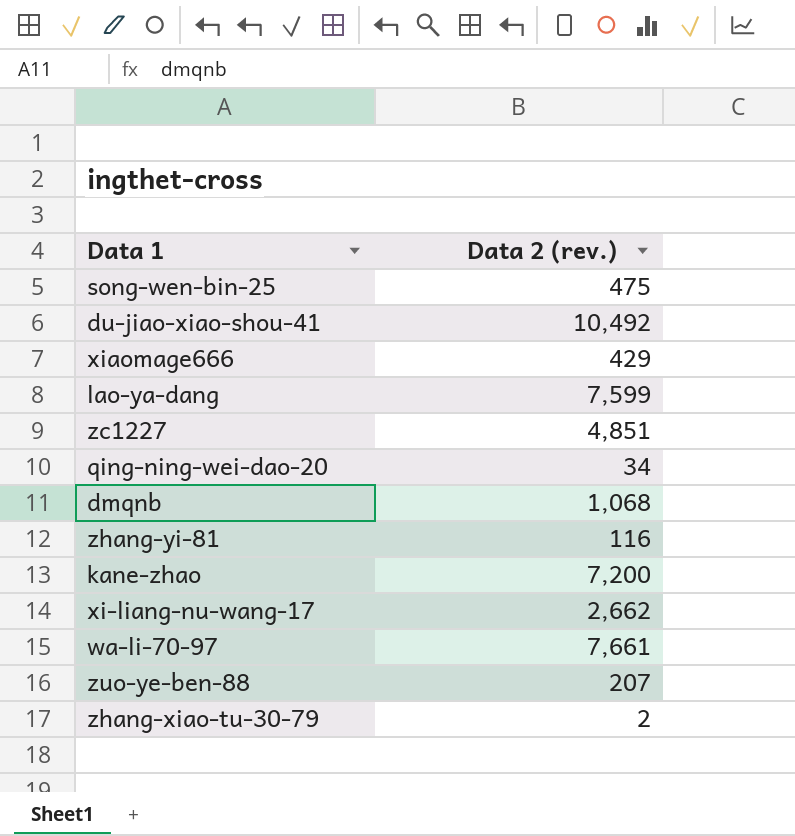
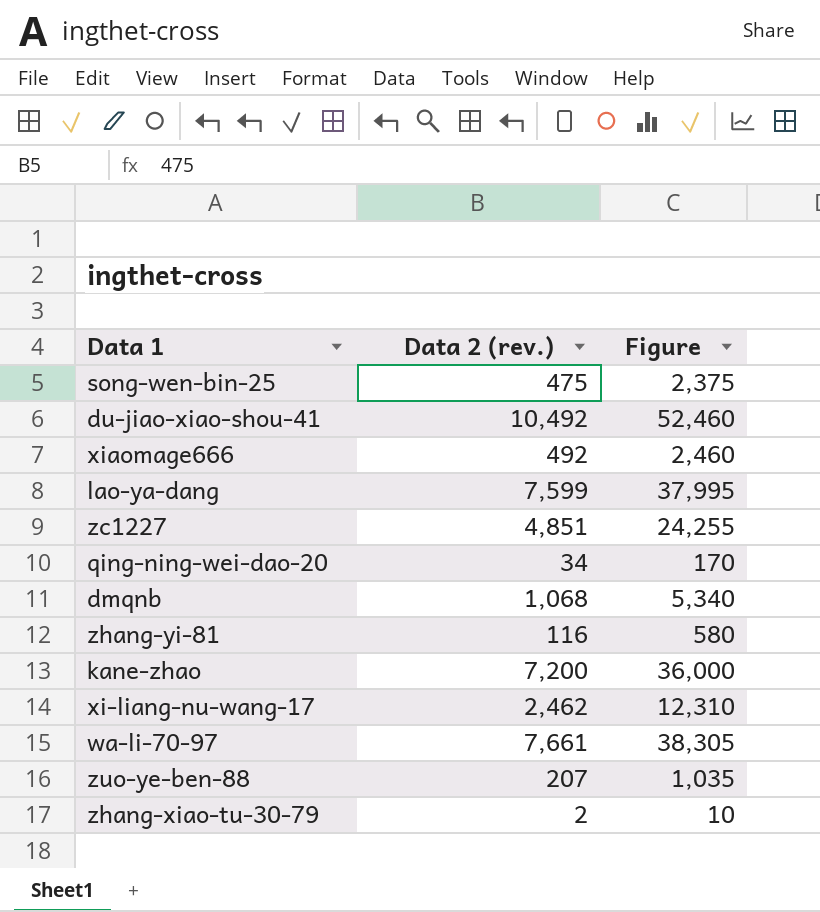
column Figure | formula: none -> [Data 2 (rev.)] * 5
xiaomage666 | Data 2 (rev.): 429 -> 492
xi-liang-nu-wang-17 | Data 2 (rev.): 2,662 -> 2,462

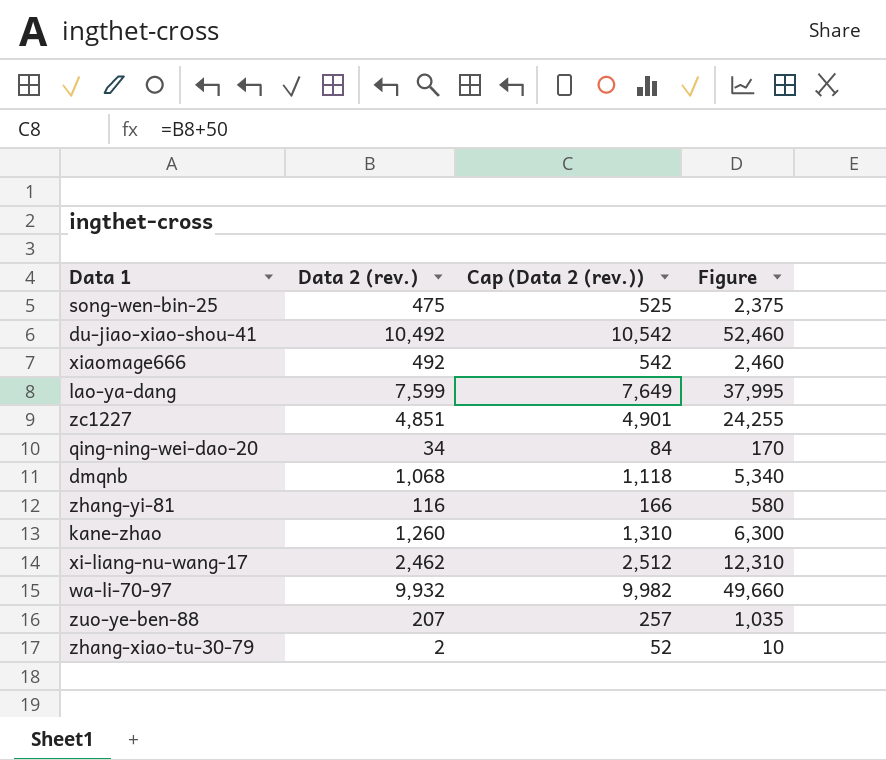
column Cap (Data 2 (rev.)) | formula: none -> [Data 2 (rev.)] + 50
kane-zhao | Data 2 (rev.): 7,200 -> 1,260
kane-zhao | Figure: 36,000 -> 6,300
wa-li-70-97 | Data 2 (rev.): 7,661 -> 9,932
wa-li-70-97 | Figure: 38,305 -> 49,660

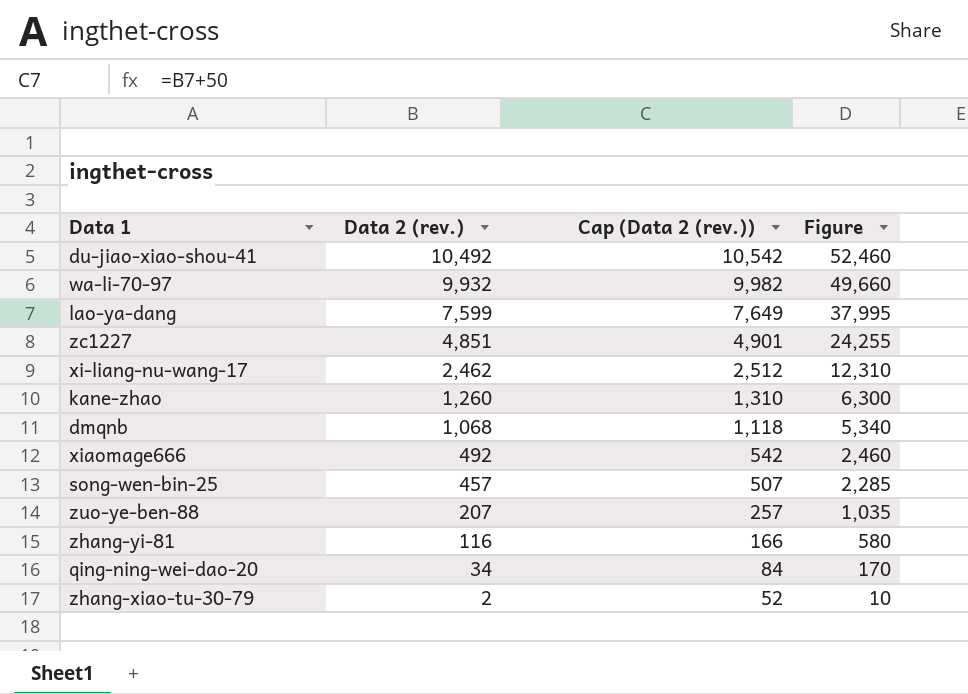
row order: none -> Data 2 (rev.) descending
song-wen-bin-25 | Data 2 (rev.): 475 -> 457
song-wen-bin-25 | Cap (Data 2 (rev.)): 525 -> 507
song-wen-bin-25 | Figure: 2,375 -> 2,285

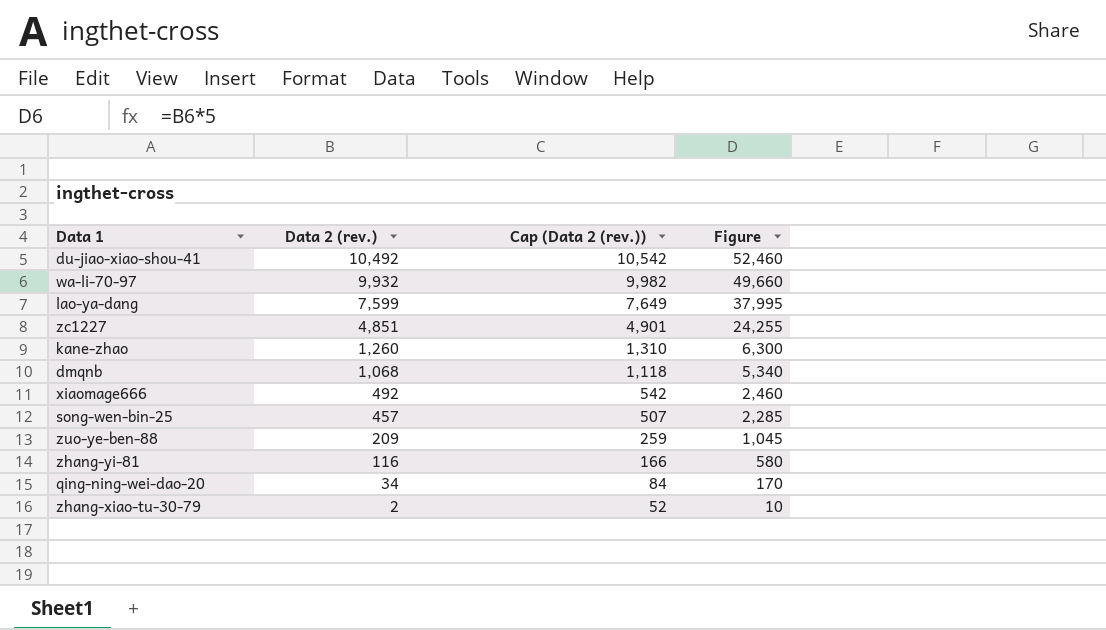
row xi-liang-nu-wang-17: 2,462 | 2,512 | 12,310 -> none
zuo-ye-ben-88 | Data 2 (rev.): 207 -> 209
zuo-ye-ben-88 | Cap (Data 2 (rev.)): 257 -> 259
zuo-ye-ben-88 | Figure: 1,035 -> 1,045

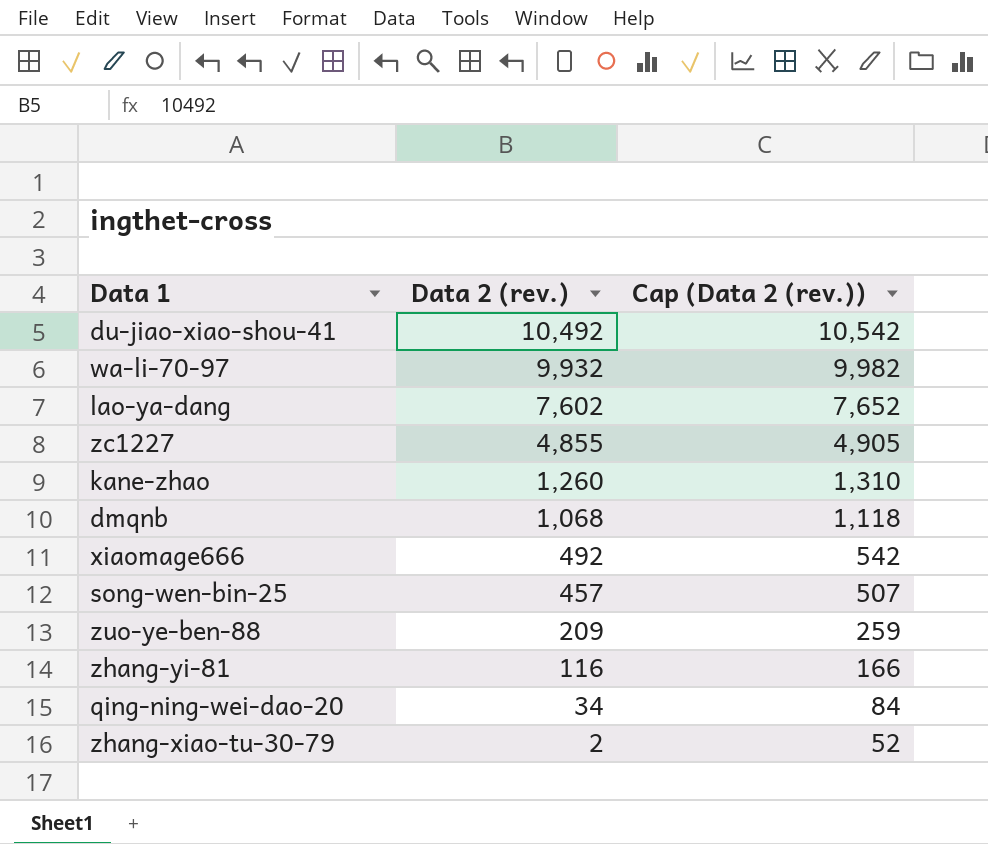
column Figure | formula: [Data 2 (rev.)] * 5 -> none
lao-ya-dang | Data 2 (rev.): 7,599 -> 7,602
lao-ya-dang | Cap (Data 2 (rev.)): 7,649 -> 7,652
zc1227 | Data 2 (rev.): 4,851 -> 4,855
zc1227 | Cap (Data 2 (rev.)): 4,901 -> 4,905

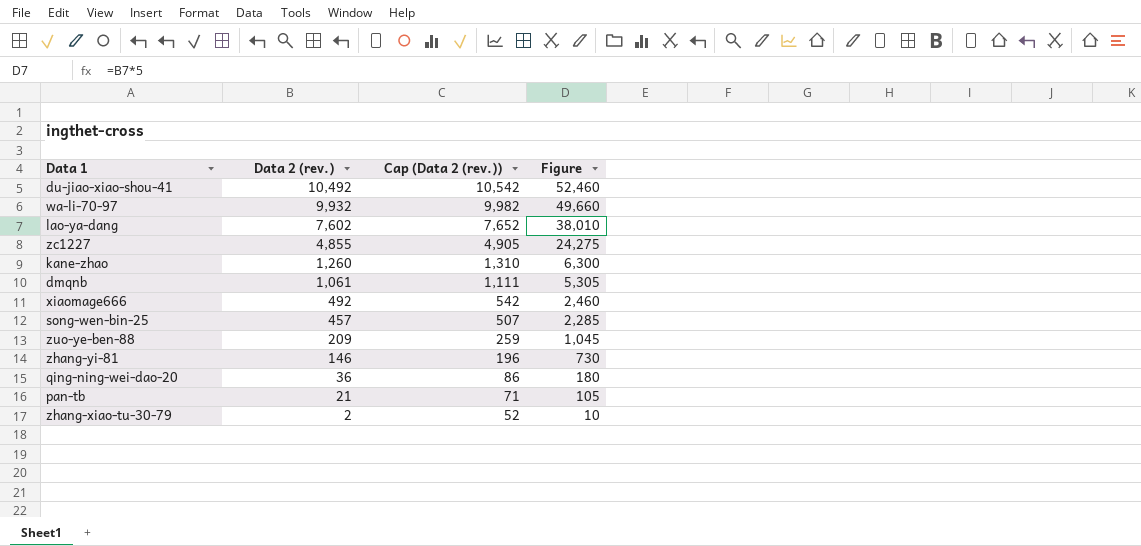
column Figure | formula: none -> [Data 2 (rev.)] * 5
dmqnb | Data 2 (rev.): 1,068 -> 1,061
dmqnb | Cap (Data 2 (rev.)): 1,118 -> 1,111
zhang-yi-81 | Data 2 (rev.): 116 -> 146
zhang-yi-81 | Cap (Data 2 (rev.)): 166 -> 196
qing-ning-wei-dao-20 | Data 2 (rev.): 34 -> 36
qing-ning-wei-dao-20 | Cap (Data 2 (rev.)): 84 -> 86
row pan-tb: none -> 21 | 71 | 105

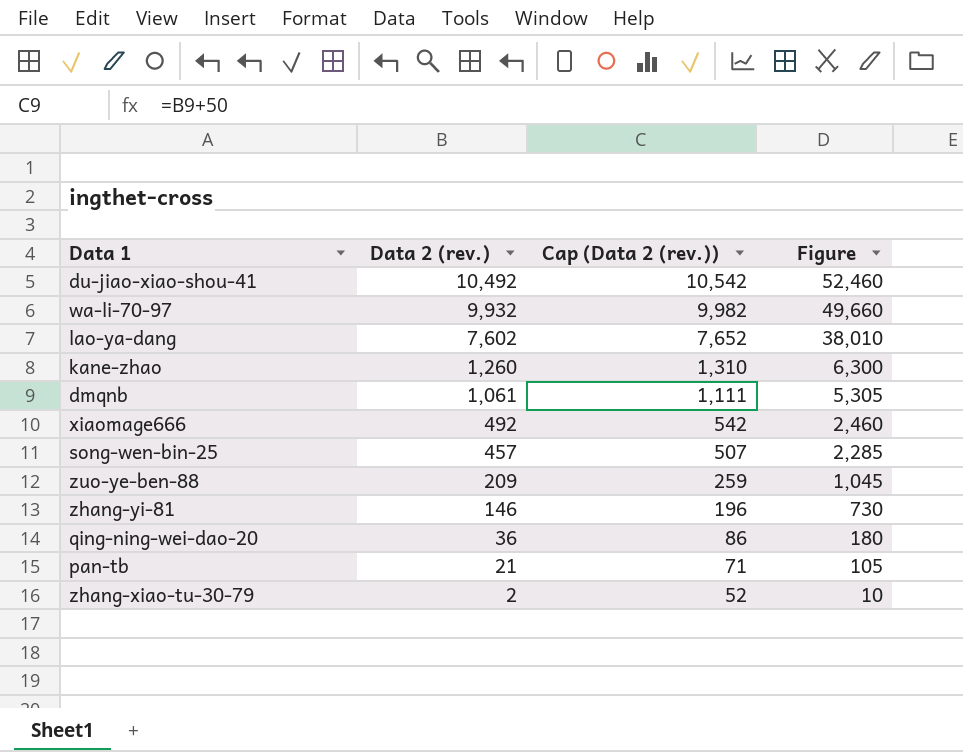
row zc1227: 4,855 | 4,905 | 24,275 -> none

